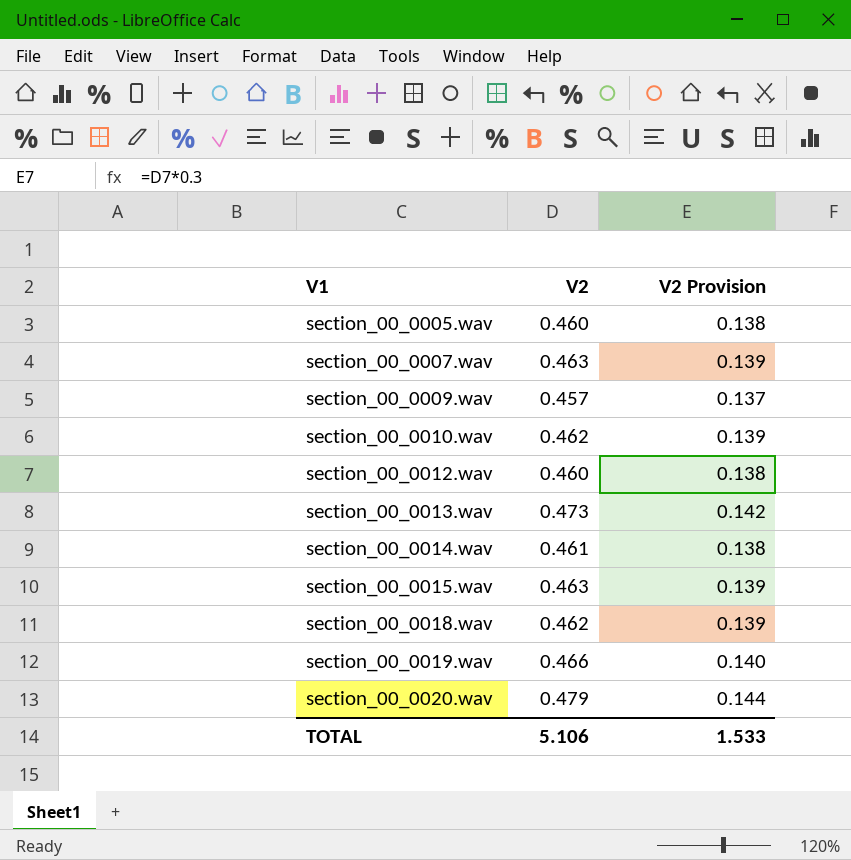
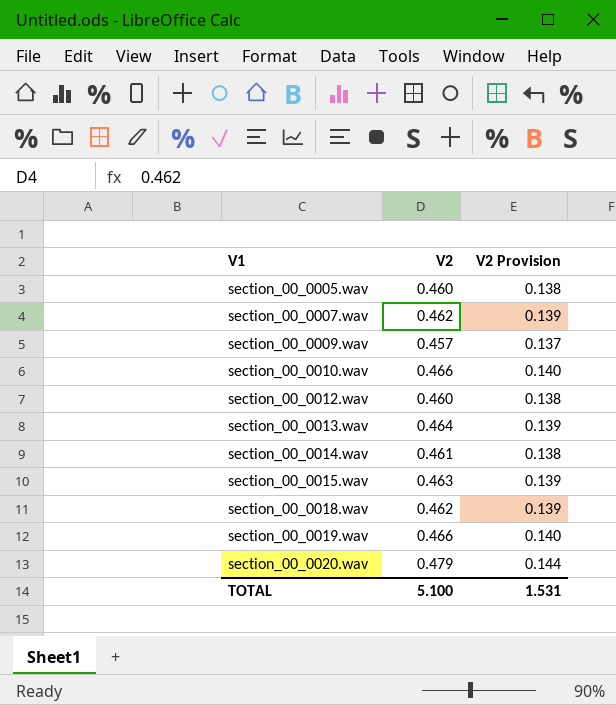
section_00_0007.wav | V2: 0.463 -> 0.462
section_00_0010.wav | V2: 0.462 -> 0.466
section_00_0010.wav | V2 Provision: 0.139 -> 0.140
section_00_0013.wav | V2: 0.473 -> 0.464
section_00_0013.wav | V2 Provision: 0.142 -> 0.139
TOTAL | V2: 5.106 -> 5.100
TOTAL | V2 Provision: 1.533 -> 1.531

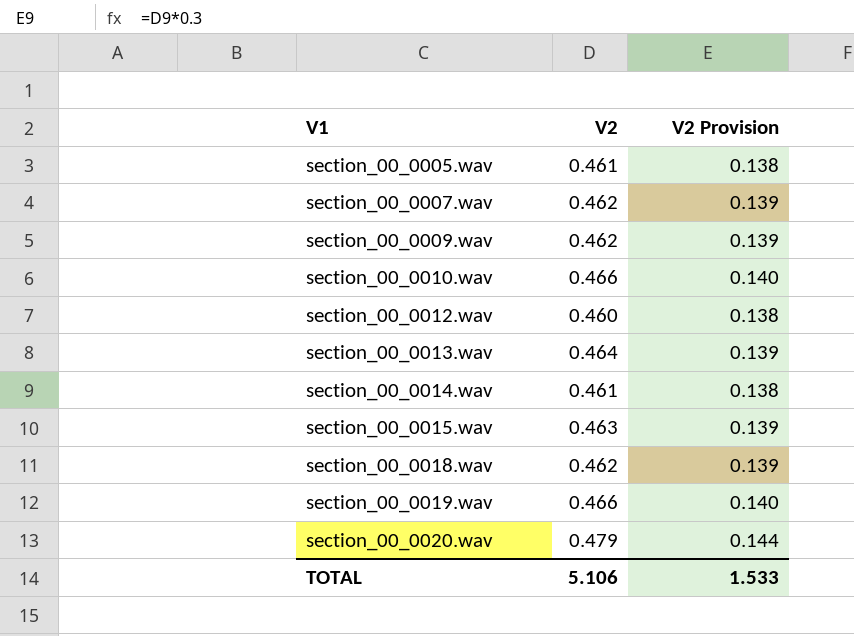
section_00_0005.wav | V2: 0.460 -> 0.461
section_00_0009.wav | V2: 0.457 -> 0.462
section_00_0009.wav | V2 Provision: 0.137 -> 0.139
TOTAL | V2: 5.100 -> 5.106
TOTAL | V2 Provision: 1.531 -> 1.533

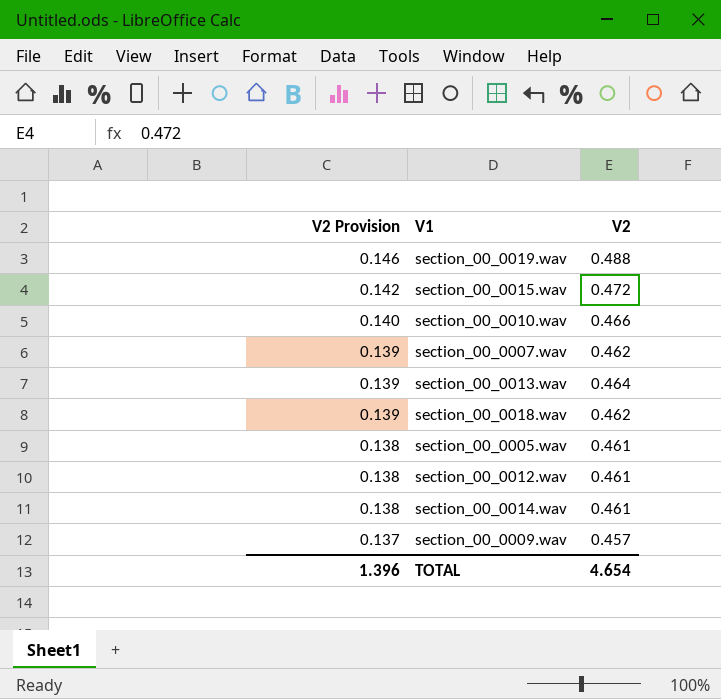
row order: V1 ascending -> V2 Provision descending
column V2 Provision | position: 3 -> 1
row section_00_0020.wav: 0.479 | 0.144 -> none
section_00_0019.wav | V2 Provision: 0.140 -> 0.146
section_00_0019.wav | V2: 0.466 -> 0.488
section_00_0015.wav | V2 Provision: 0.139 -> 0.142
section_00_0015.wav | V2: 0.463 -> 0.472
section_00_0012.wav | V2: 0.460 -> 0.461
section_00_0009.wav | V2 Provision: 0.139 -> 0.137
section_00_0009.wav | V2: 0.462 -> 0.457
TOTAL | V2 Provision: 1.533 -> 1.396
TOTAL | V2: 5.106 -> 4.654

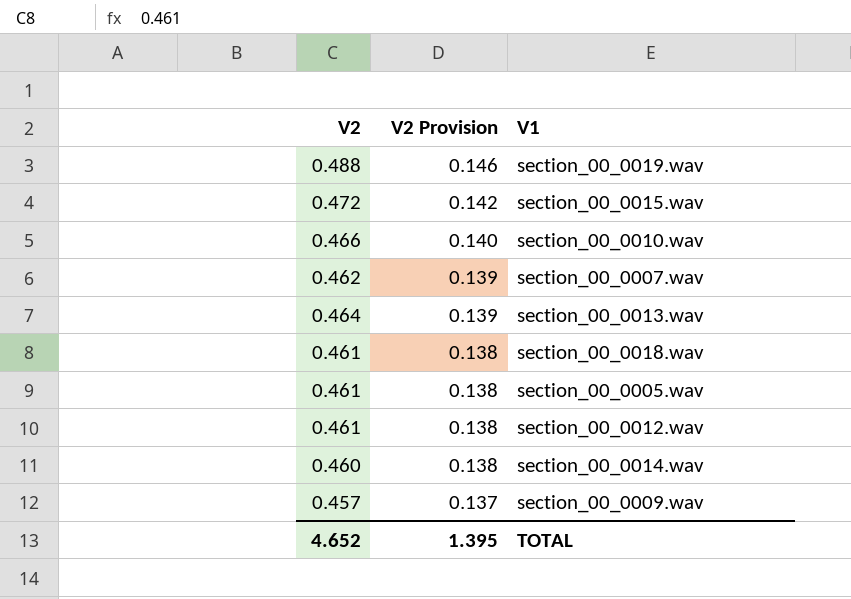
column V2 | position: 3 -> 1
section_00_0018.wav | V2: 0.462 -> 0.461
section_00_0018.wav | V2 Provision: 0.139 -> 0.138
section_00_0014.wav | V2: 0.461 -> 0.460
TOTAL | V2: 4.654 -> 4.652
TOTAL | V2 Provision: 1.396 -> 1.395

